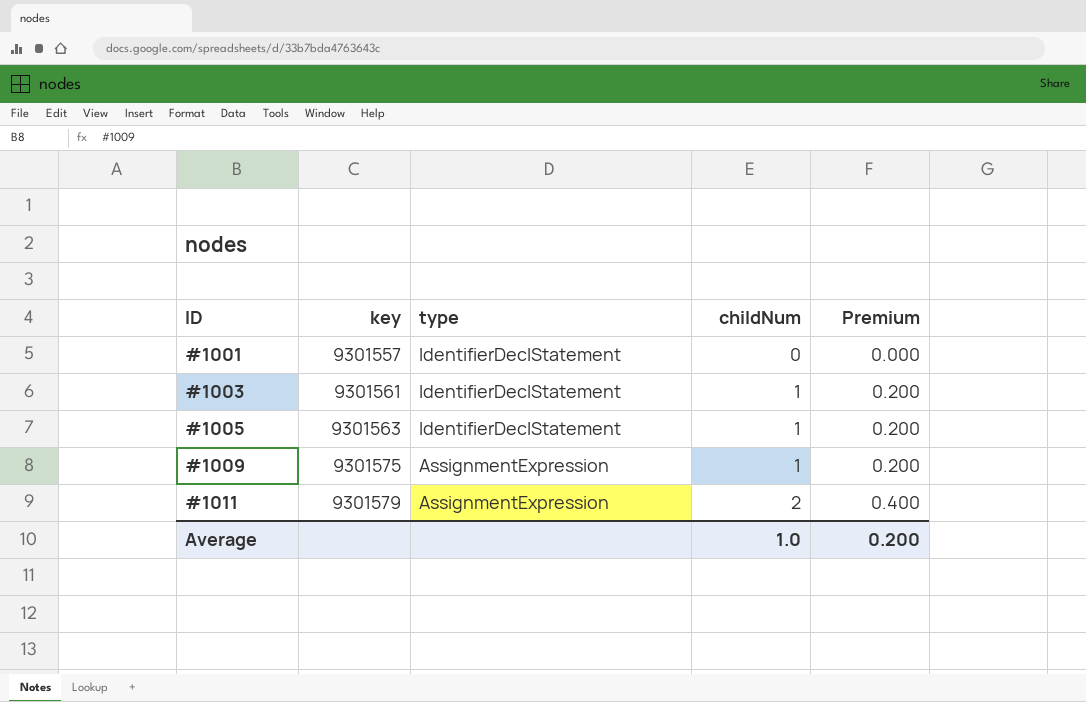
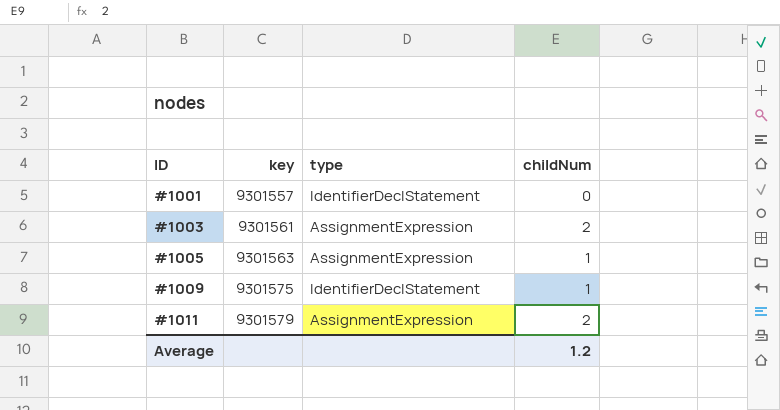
column Premium | formula: [childNum] * 0.2 -> none
#1003 | type: IdentifierDeclStatement -> AssignmentExpression
#1003 | childNum: 1 -> 2
#1005 | type: IdentifierDeclStatement -> AssignmentExpression
#1009 | type: AssignmentExpression -> IdentifierDeclStatement
Average | childNum: 1.0 -> 1.2

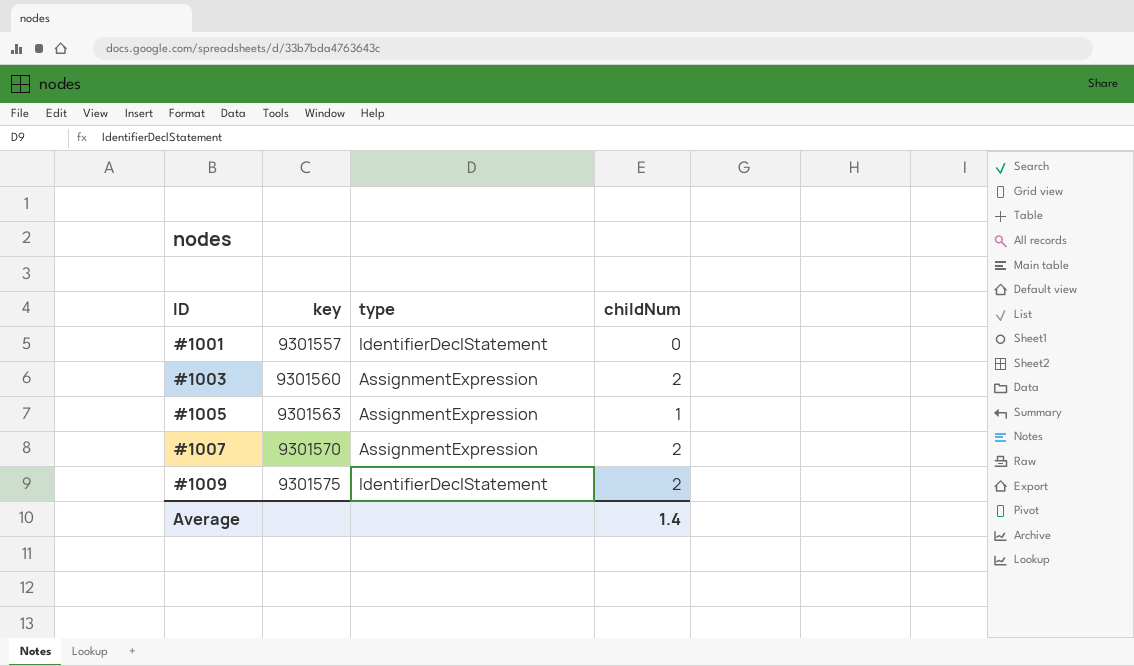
row #1011: 9301579 | AssignmentExpression | 2 -> none
#1003 | key: 9301561 -> 9301560
row #1007: none -> 9301570 | AssignmentExpression | 2
#1009 | childNum: 1 -> 2
Average | childNum: 1.2 -> 1.4

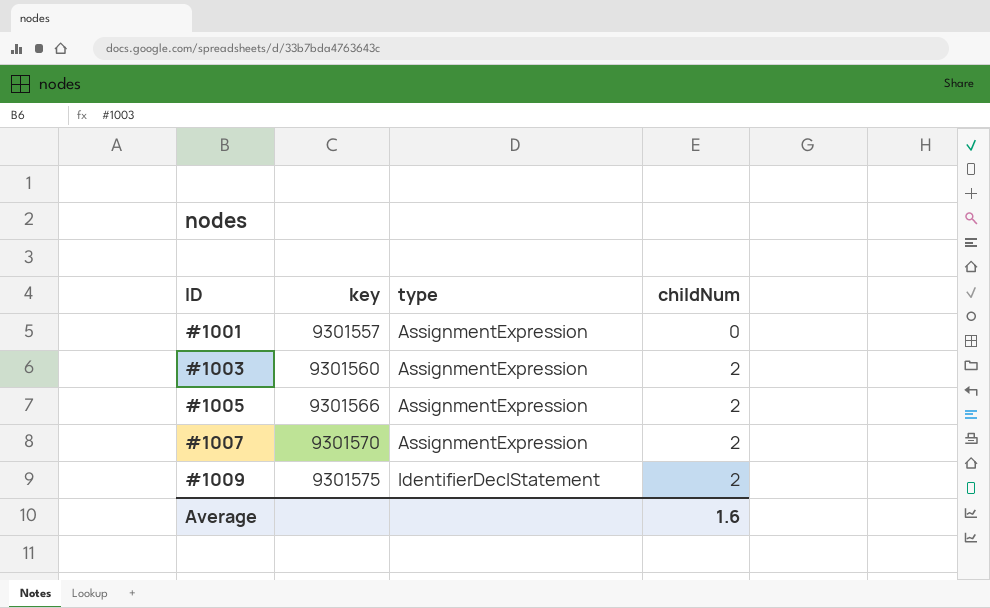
#1001 | type: IdentifierDeclStatement -> AssignmentExpression
#1005 | key: 9301563 -> 9301566
#1005 | childNum: 1 -> 2
Average | childNum: 1.4 -> 1.6

